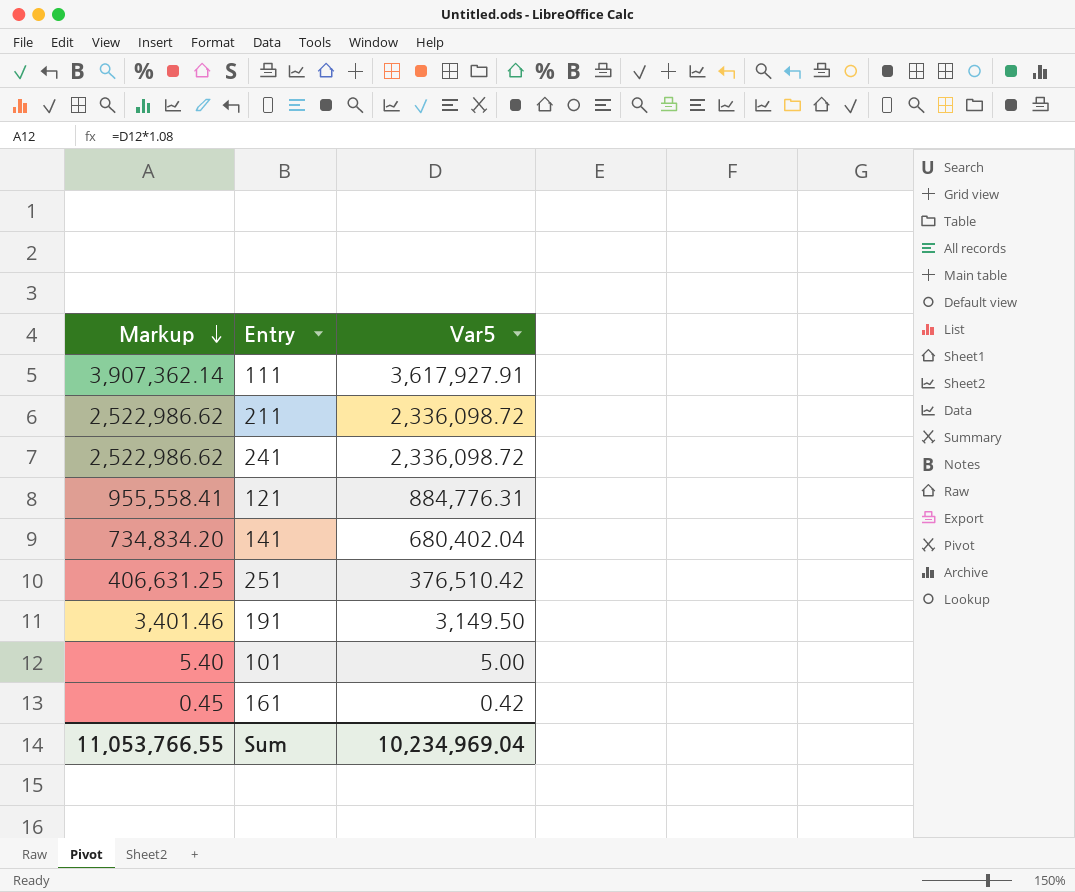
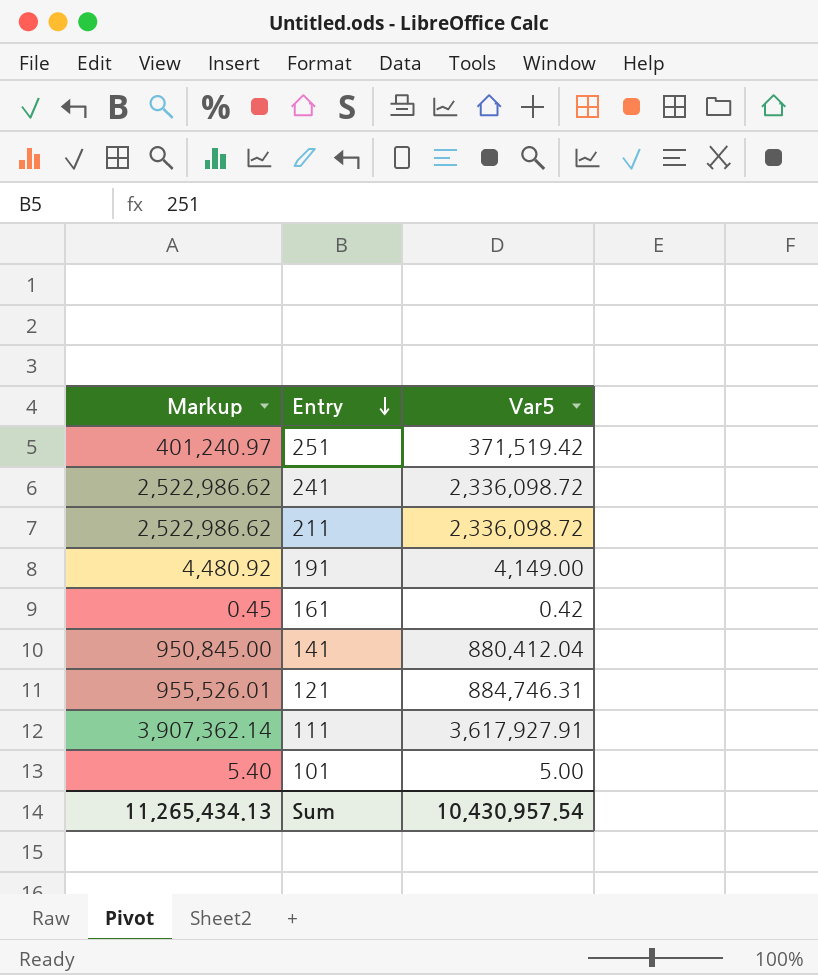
row order: Markup descending -> Entry descending
251 | Markup: 406,631.25 -> 401,240.97
251 | Var5: 376,510.42 -> 371,519.42
191 | Markup: 3,401.46 -> 4,480.92
191 | Var5: 3,149.50 -> 4,149.00
141 | Markup: 734,834.20 -> 950,845.00
141 | Var5: 680,402.04 -> 880,412.04
121 | Markup: 955,558.41 -> 955,526.01
121 | Var5: 884,776.31 -> 884,746.31
Sum | Markup: 11,053,766.55 -> 11,265,434.13
Sum | Var5: 10,234,969.04 -> 10,430,957.54

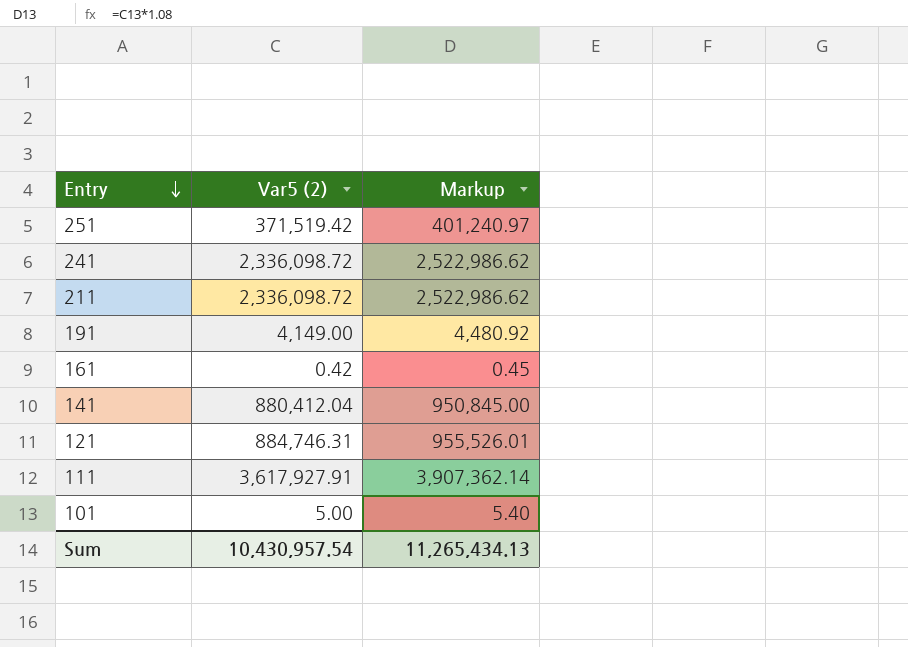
column name: Var5 -> Var5 (2)
column Markup | position: 1 -> 3

